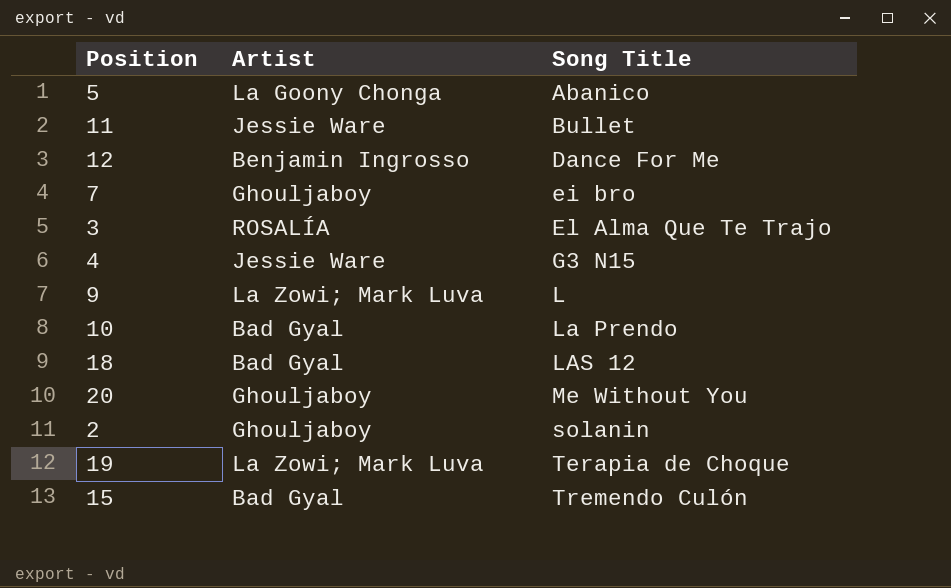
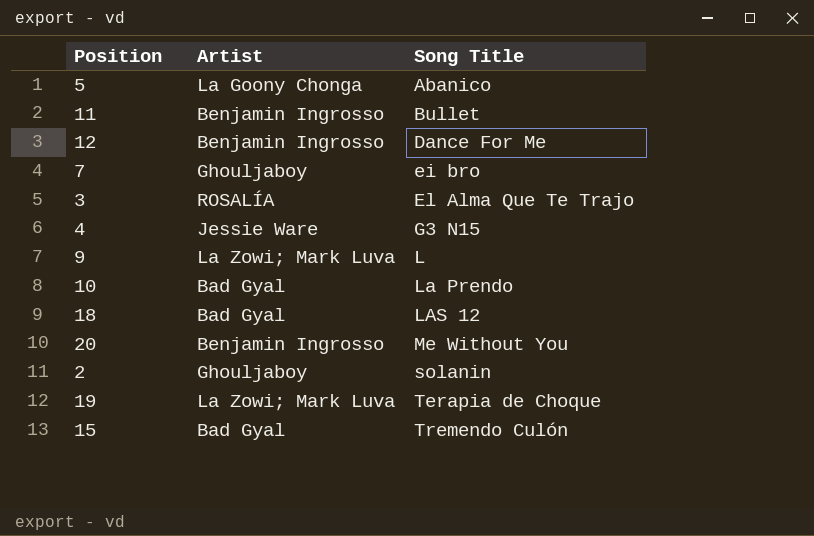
11 | Artist: Jessie Ware -> Benjamin Ingrosso
20 | Artist: Ghouljaboy -> Benjamin Ingrosso

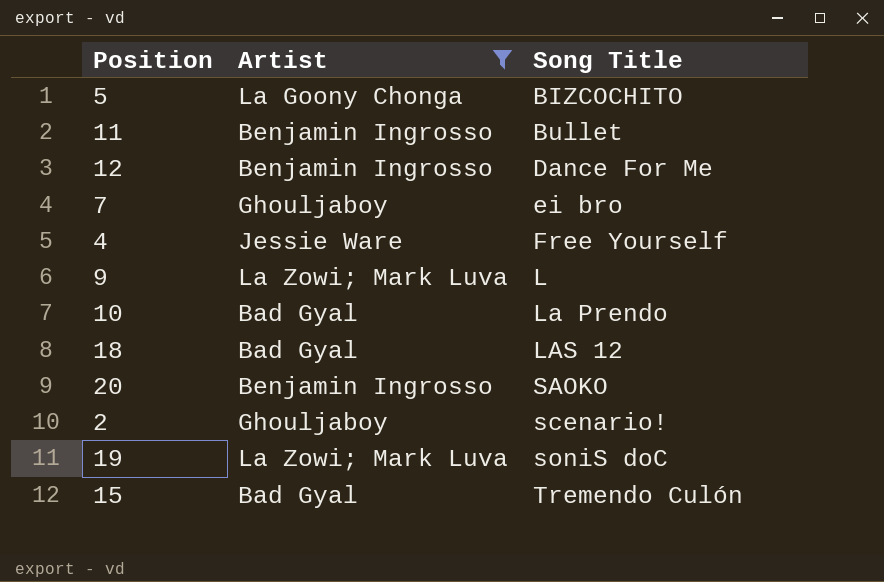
filter: none -> Artist != ROSALÍA
5 | Song Title: Abanico -> BIZCOCHITO
4 | Song Title: G3 N15 -> Free Yourself
20 | Song Title: Me Without You -> SAOKO
2 | Song Title: solanin -> scenario!
19 | Song Title: Terapia de Choque -> soniS doC

